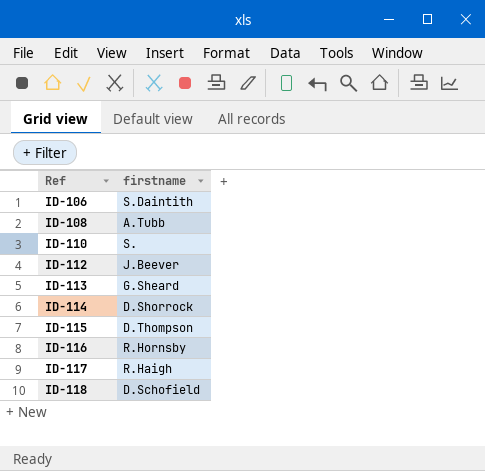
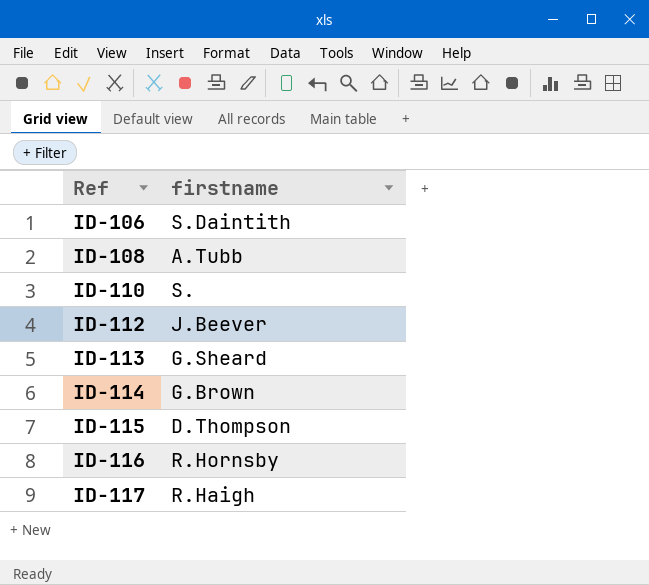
row ID-118: D.Schofield -> none
ID-114 | firstname: D.Shorrock -> G.Brown

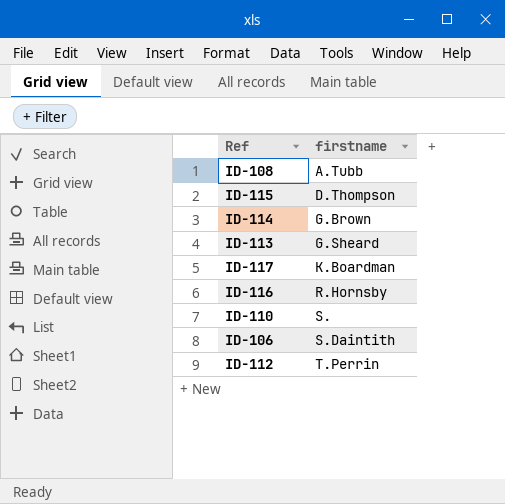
row order: Ref ascending -> firstname ascending
ID-117 | firstname: R.Haigh -> K.Boardman
ID-112 | firstname: J.Beever -> T.Perrin

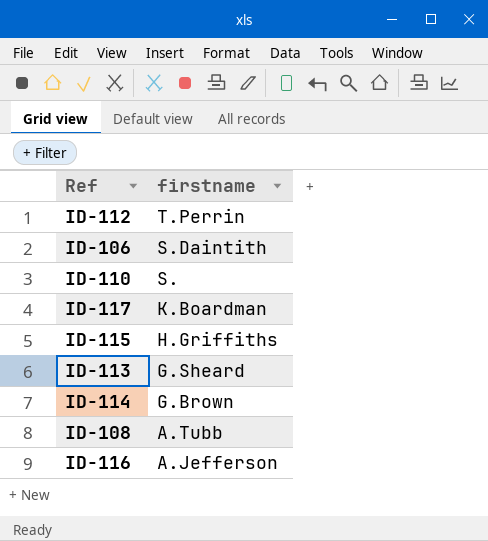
row order: firstname ascending -> firstname descending
ID-115 | firstname: D.Thompson -> H.Griffiths
ID-116 | firstname: R.Hornsby -> A.Jefferson

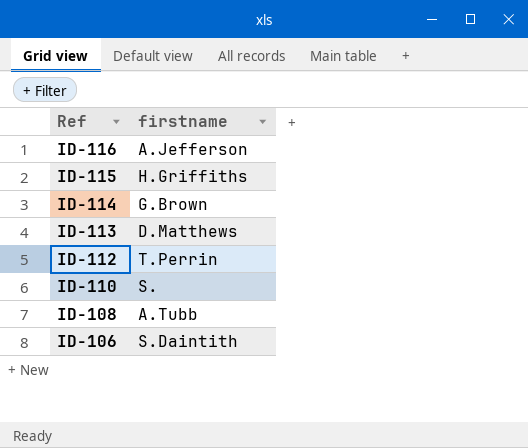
row order: firstname descending -> Ref descending
row ID-117: K.Boardman -> none
ID-113 | firstname: G.Sheard -> D.Matthews

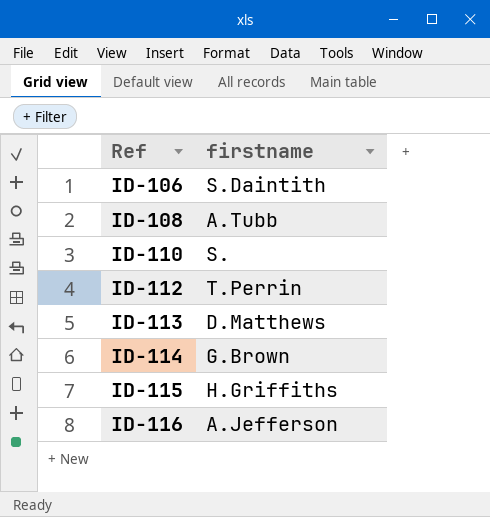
row order: Ref descending -> Ref ascending

